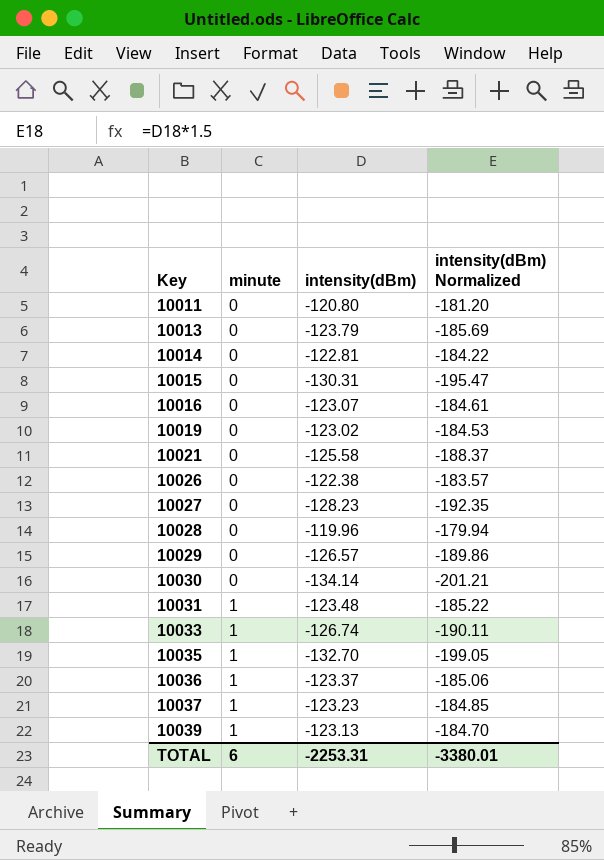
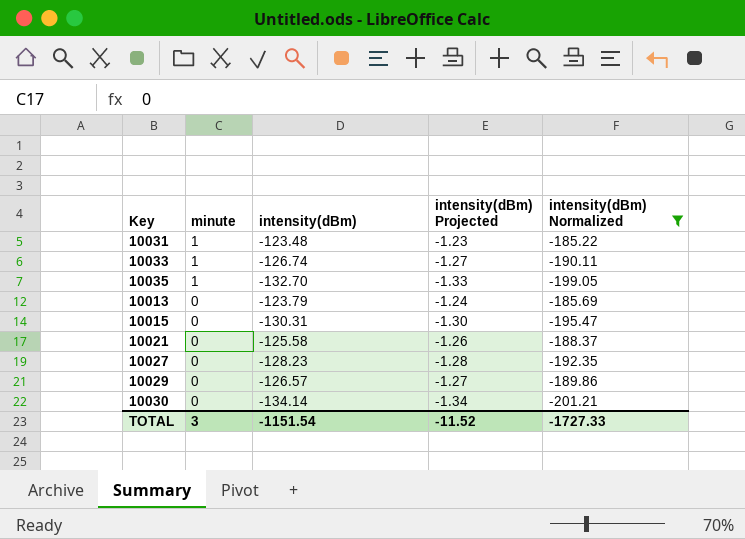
filter: none -> intensity(dBm) Normalized <= -185.22
row order: Key ascending -> minute descending
column intensity(dBm) Projected | formula: none -> [intensity(dBm)] * 0.01
TOTAL | minute: 6 -> 3
TOTAL | intensity(dBm): -2253.31 -> -1151.54
TOTAL | intensity(dBm) Normalized: -3380.01 -> -1727.33

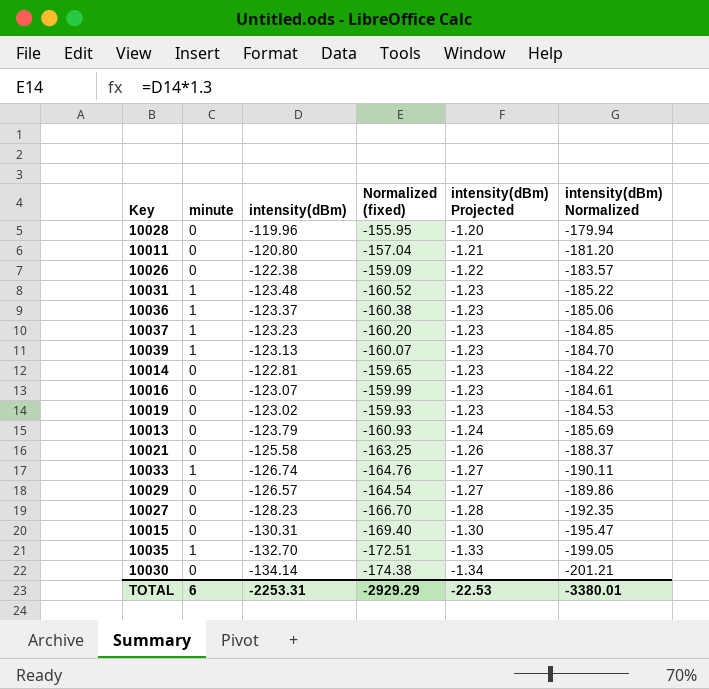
filter: intensity(dBm) Normalized <= -185.22 -> none
row order: minute descending -> intensity(dBm) Projected descending
column Normalized (fixed) | formula: none -> [intensity(dBm)] * 1.3
TOTAL | minute: 3 -> 6
TOTAL | intensity(dBm): -1151.54 -> -2253.31
TOTAL | intensity(dBm) Projected: -11.52 -> -22.53
TOTAL | intensity(dBm) Normalized: -1727.33 -> -3380.01

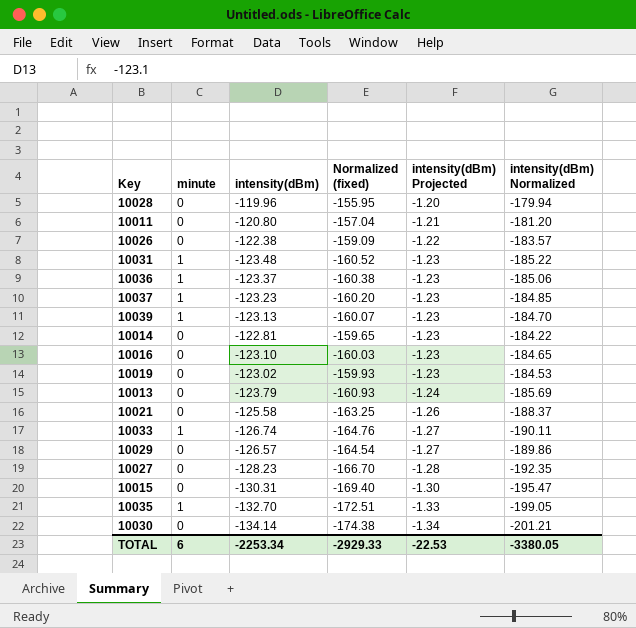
10016 | intensity(dBm): -123.07 -> -123.10
10016 | Normalized (fixed): -159.99 -> -160.03
10016 | intensity(dBm) Normalized: -184.61 -> -184.65
TOTAL | intensity(dBm): -2253.31 -> -2253.34
TOTAL | Normalized (fixed): -2929.29 -> -2929.33
TOTAL | intensity(dBm) Normalized: -3380.01 -> -3380.05

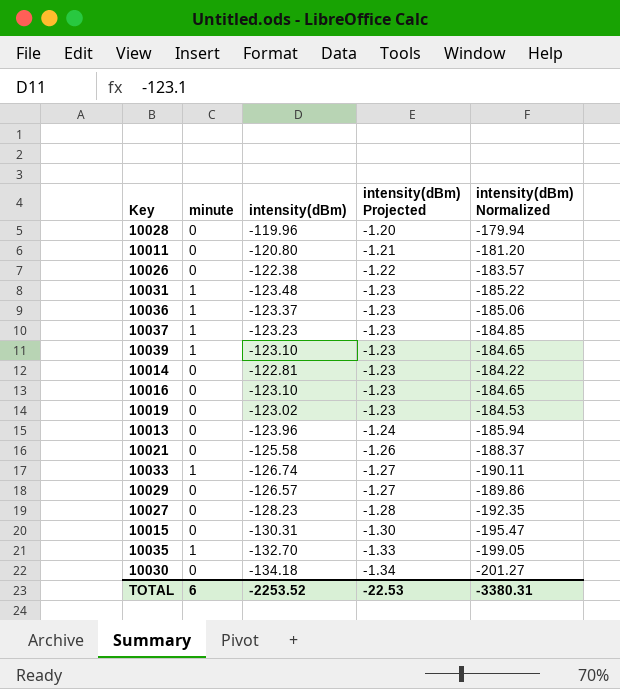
column Normalized (fixed) | formula: [intensity(dBm)] * 1.3 -> none
10039 | intensity(dBm): -123.13 -> -123.10
10039 | intensity(dBm) Normalized: -184.70 -> -184.65
10013 | intensity(dBm): -123.79 -> -123.96
10013 | intensity(dBm) Normalized: -185.69 -> -185.94
10030 | intensity(dBm): -134.14 -> -134.18
10030 | intensity(dBm) Normalized: -201.21 -> -201.27
TOTAL | intensity(dBm): -2253.34 -> -2253.52
TOTAL | intensity(dBm) Normalized: -3380.05 -> -3380.31

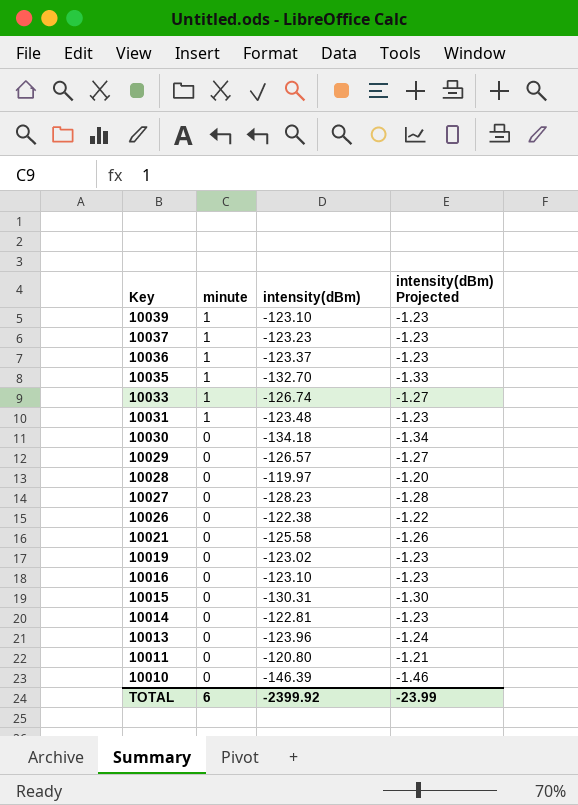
row order: intensity(dBm) Projected descending -> Key descending
column intensity(dBm) Normalized | formula: [intensity(dBm)] * 1.5 -> none
10028 | intensity(dBm): -119.96 -> -119.97
row 10010: none -> 0 | -146.39 | -1.46
TOTAL | intensity(dBm): -2253.52 -> -2399.92
TOTAL | intensity(dBm) Projected: -22.53 -> -23.99

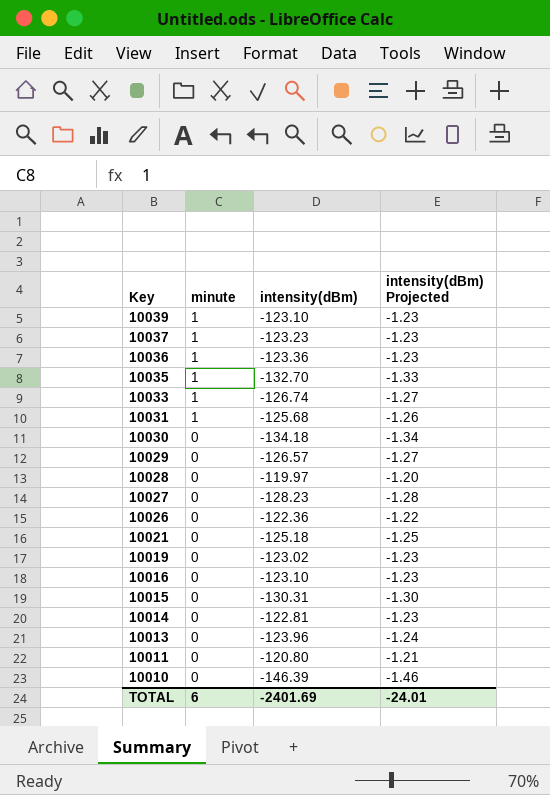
10036 | intensity(dBm): -123.37 -> -123.36
10031 | intensity(dBm): -123.48 -> -125.68
10031 | intensity(dBm) Projected: -1.23 -> -1.26
10026 | intensity(dBm): -122.38 -> -122.36
10021 | intensity(dBm): -125.58 -> -125.18
10021 | intensity(dBm) Projected: -1.26 -> -1.25
TOTAL | intensity(dBm): -2399.92 -> -2401.69
TOTAL | intensity(dBm) Projected: -23.99 -> -24.01

